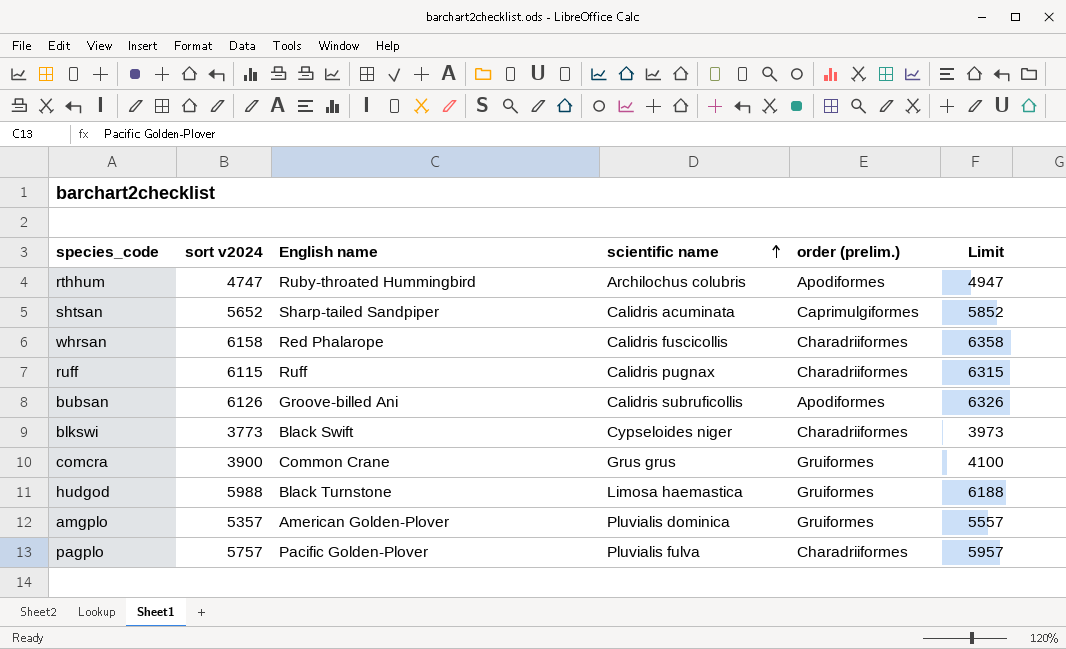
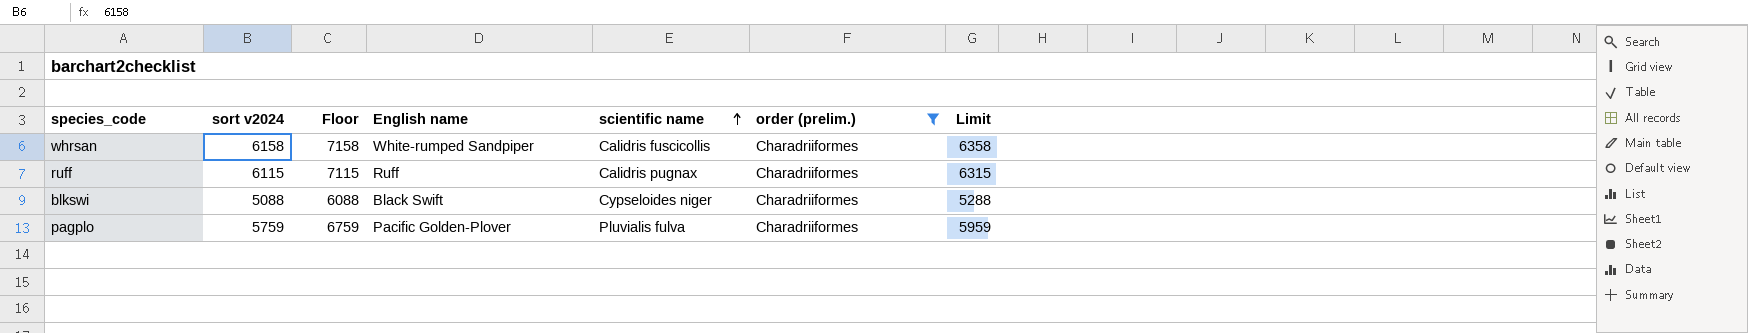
filter: none -> order (prelim.) = Charadriiformes
column Floor | formula: none -> [sort v2024] + 1000
whrsan | English name: Red Phalarope -> White-rumped Sandpiper
blkswi | sort v2024: 3773 -> 5088
blkswi | Limit: 3973 -> 5288
pagplo | sort v2024: 5757 -> 5759
pagplo | Limit: 5957 -> 5959

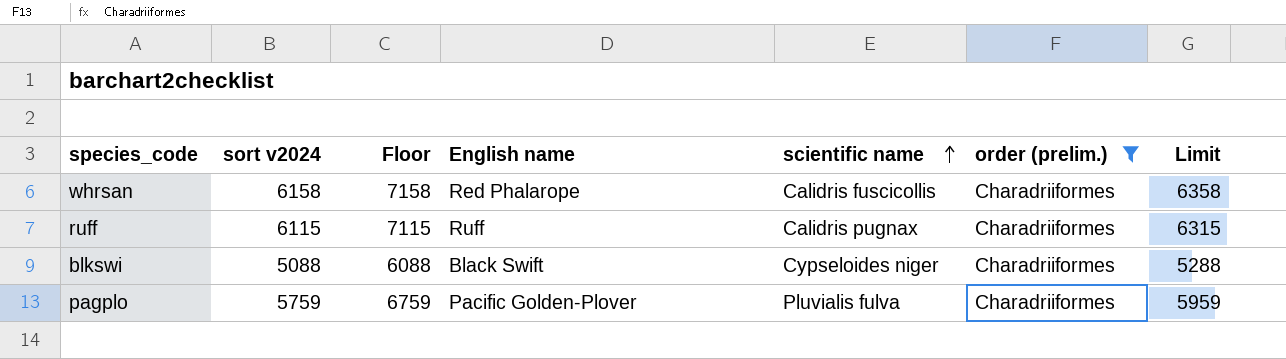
whrsan | English name: White-rumped Sandpiper -> Red Phalarope

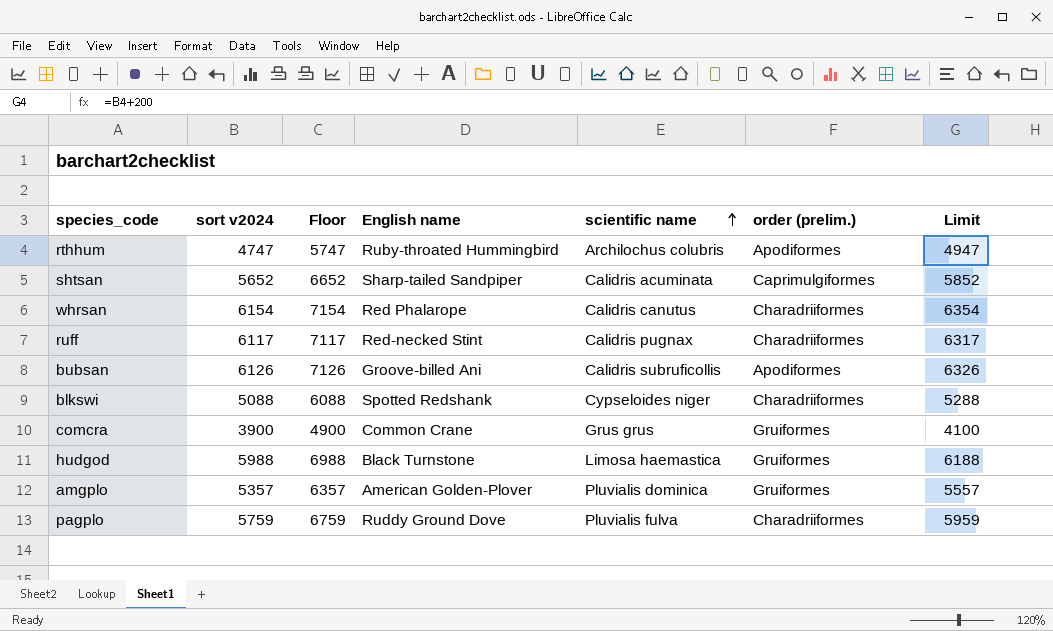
filter: order (prelim.) = Charadriiformes -> none
whrsan | sort v2024: 6158 -> 6154
whrsan | Floor: 7158 -> 7154
whrsan | scientific name: Calidris fuscicollis -> Calidris canutus
whrsan | Limit: 6358 -> 6354
ruff | sort v2024: 6115 -> 6117
ruff | Floor: 7115 -> 7117
ruff | English name: Ruff -> Red-necked Stint
ruff | Limit: 6315 -> 6317
blkswi | English name: Black Swift -> Spotted Redshank
pagplo | English name: Pacific Golden-Plover -> Ruddy Ground Dove

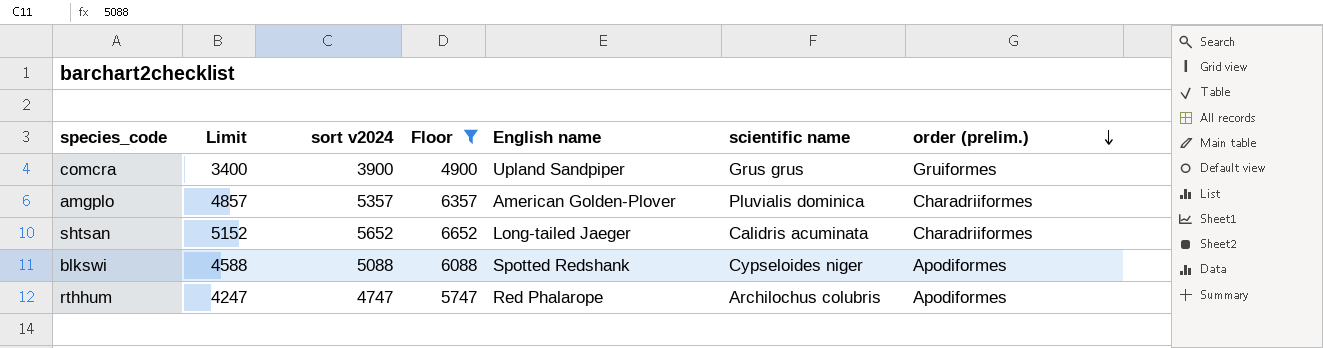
filter: none -> Floor <= 6652
row order: scientific name ascending -> order (prelim.) descending
column Limit | formula: [sort v2024] + 200 -> [sort v2024] - 500
column Limit | position: 7 -> 2
comcra | English name: Common Crane -> Upland Sandpiper
amgplo | order (prelim.): Gruiformes -> Charadriiformes
shtsan | English name: Sharp-tailed Sandpiper -> Long-tailed Jaeger
shtsan | order (prelim.): Caprimulgiformes -> Charadriiformes
blkswi | order (prelim.): Charadriiformes -> Apodiformes
rthhum | English name: Ruby-throated Hummingbird -> Red Phalarope

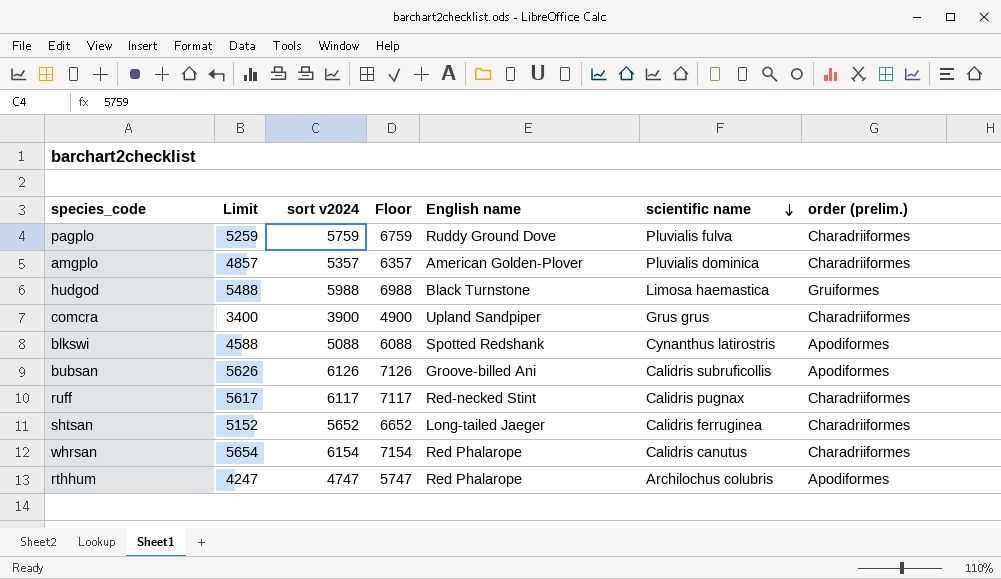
filter: Floor <= 6652 -> none
row order: order (prelim.) descending -> scientific name descending
comcra | order (prelim.): Gruiformes -> Charadriiformes
blkswi | scientific name: Cypseloides niger -> Cynanthus latirostris
shtsan | scientific name: Calidris acuminata -> Calidris ferruginea

